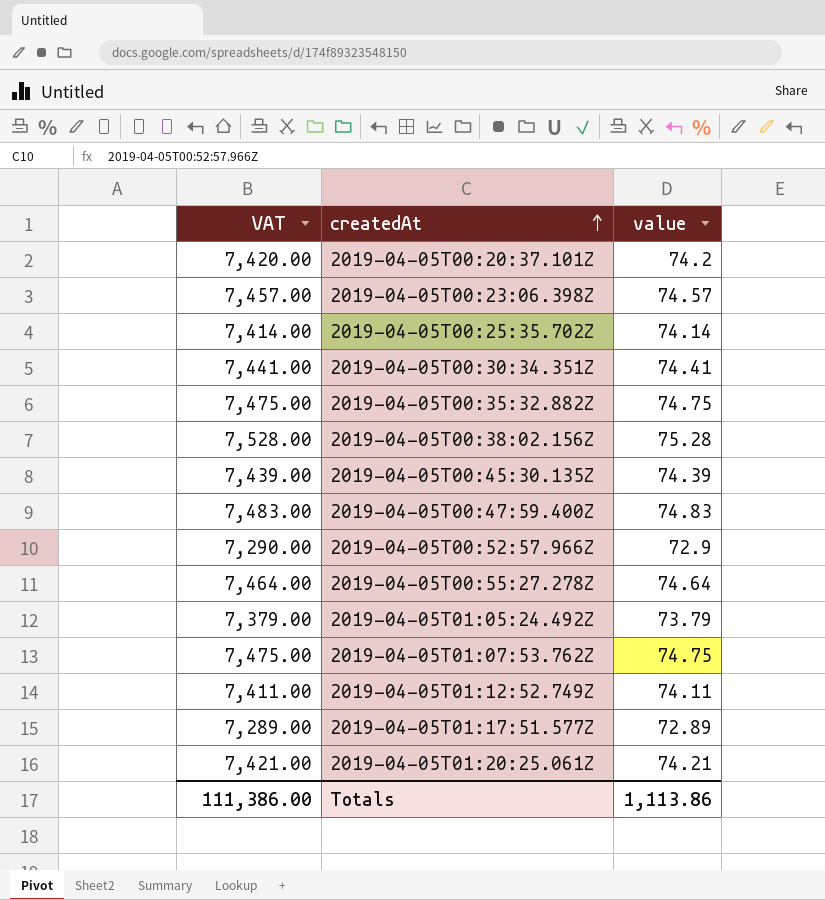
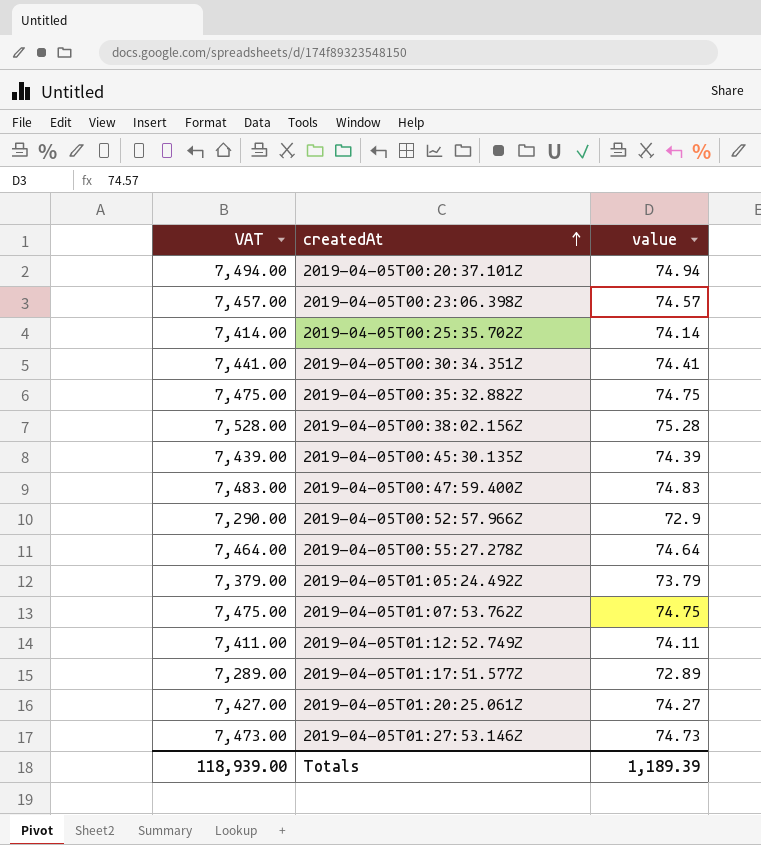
2019-04-05T00:20:37.101Z | VAT: 7,420.00 -> 7,494.00
2019-04-05T00:20:37.101Z | value: 74.2 -> 74.94
2019-04-05T01:20:25.061Z | VAT: 7,421.00 -> 7,427.00
2019-04-05T01:20:25.061Z | value: 74.21 -> 74.27
row 2019-04-05T01:27:53.146Z: none -> 7,473.00 | 74.73
Totals | VAT: 111,386.00 -> 118,939.00
Totals | value: 1,113.86 -> 1,189.39

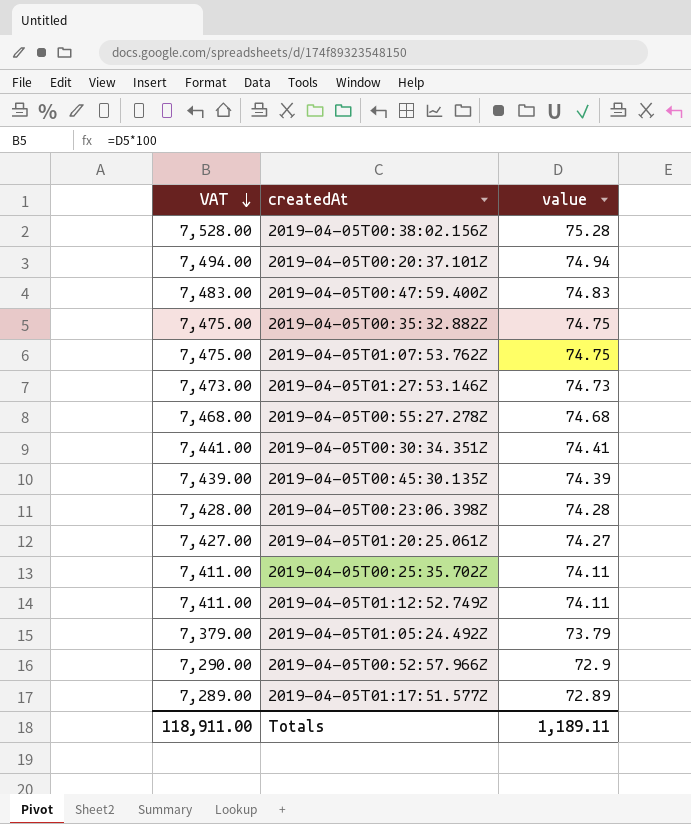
row order: createdAt ascending -> VAT descending
2019-04-05T00:55:27.278Z | VAT: 7,464.00 -> 7,468.00
2019-04-05T00:55:27.278Z | value: 74.64 -> 74.68
2019-04-05T00:23:06.398Z | VAT: 7,457.00 -> 7,428.00
2019-04-05T00:23:06.398Z | value: 74.57 -> 74.28
2019-04-05T00:25:35.702Z | VAT: 7,414.00 -> 7,411.00
2019-04-05T00:25:35.702Z | value: 74.14 -> 74.11
Totals | VAT: 118,939.00 -> 118,911.00
Totals | value: 1,189.39 -> 1,189.11

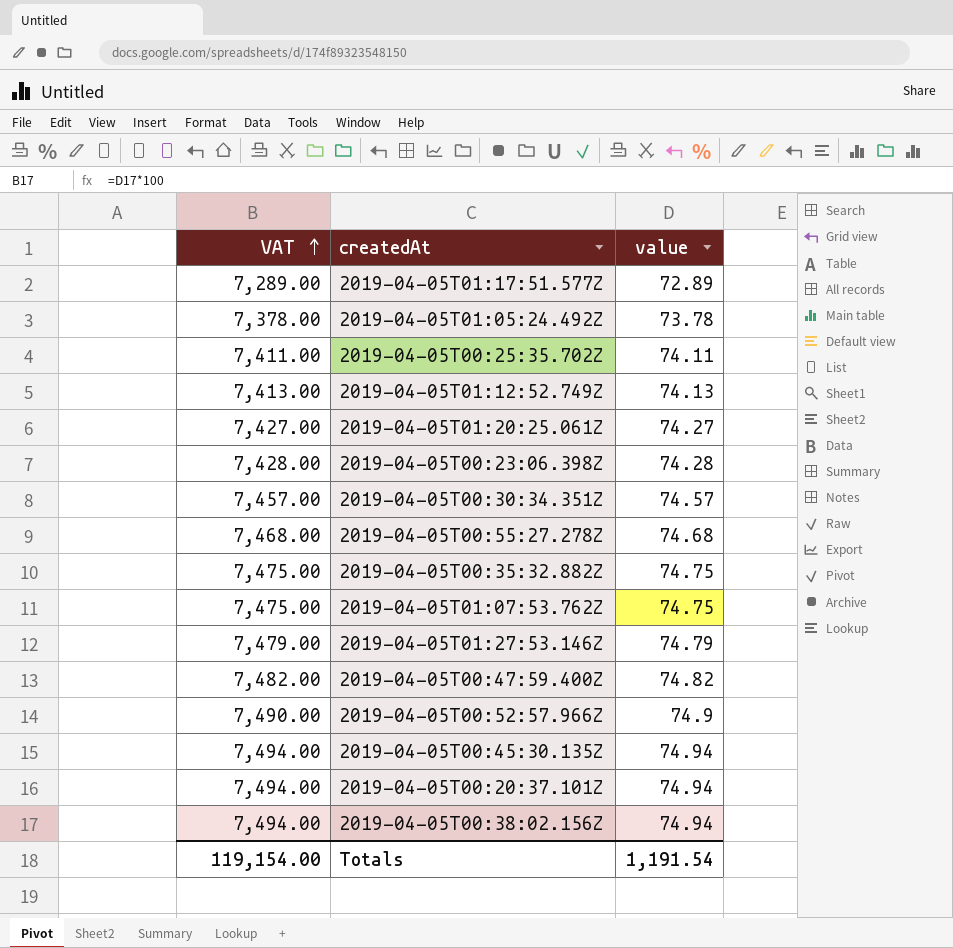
row order: VAT descending -> VAT ascending
2019-04-05T01:05:24.492Z | VAT: 7,379.00 -> 7,378.00
2019-04-05T01:05:24.492Z | value: 73.79 -> 73.78
2019-04-05T01:12:52.749Z | VAT: 7,411.00 -> 7,413.00
2019-04-05T01:12:52.749Z | value: 74.11 -> 74.13
2019-04-05T00:30:34.351Z | VAT: 7,441.00 -> 7,457.00
2019-04-05T00:30:34.351Z | value: 74.41 -> 74.57
2019-04-05T01:27:53.146Z | VAT: 7,473.00 -> 7,479.00
2019-04-05T01:27:53.146Z | value: 74.73 -> 74.79
2019-04-05T00:47:59.400Z | VAT: 7,483.00 -> 7,482.00
2019-04-05T00:47:59.400Z | value: 74.83 -> 74.82
2019-04-05T00:52:57.966Z | VAT: 7,290.00 -> 7,490.00
2019-04-05T00:52:57.966Z | value: 72.9 -> 74.9
2019-04-05T00:45:30.135Z | VAT: 7,439.00 -> 7,494.00
2019-04-05T00:45:30.135Z | value: 74.39 -> 74.94
2019-04-05T00:38:02.156Z | VAT: 7,528.00 -> 7,494.00
2019-04-05T00:38:02.156Z | value: 75.28 -> 74.94
Totals | VAT: 118,911.00 -> 119,154.00
Totals | value: 1,189.11 -> 1,191.54

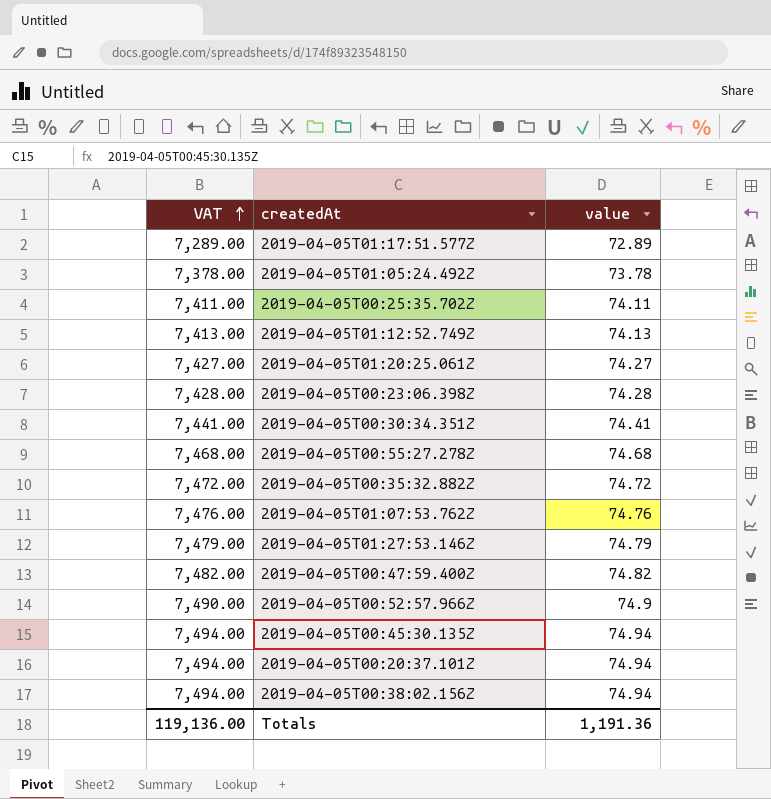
2019-04-05T00:30:34.351Z | VAT: 7,457.00 -> 7,441.00
2019-04-05T00:30:34.351Z | value: 74.57 -> 74.41
2019-04-05T00:35:32.882Z | VAT: 7,475.00 -> 7,472.00
2019-04-05T00:35:32.882Z | value: 74.75 -> 74.72
2019-04-05T01:07:53.762Z | VAT: 7,475.00 -> 7,476.00
2019-04-05T01:07:53.762Z | value: 74.75 -> 74.76
Totals | VAT: 119,154.00 -> 119,136.00
Totals | value: 1,191.54 -> 1,191.36

